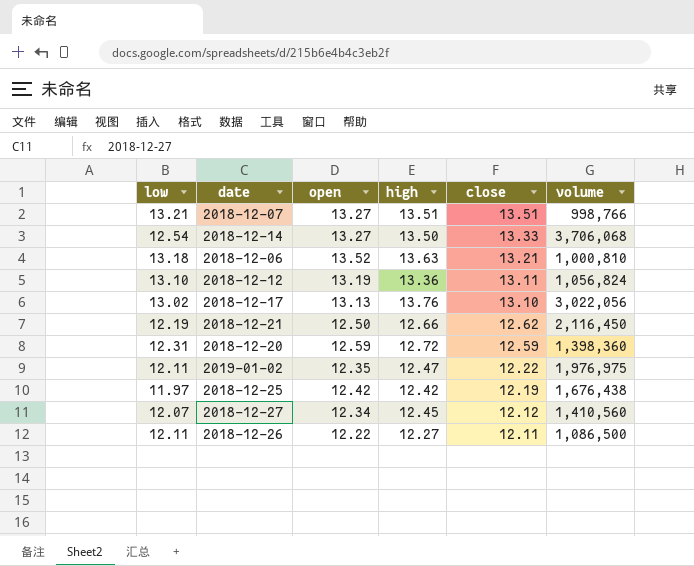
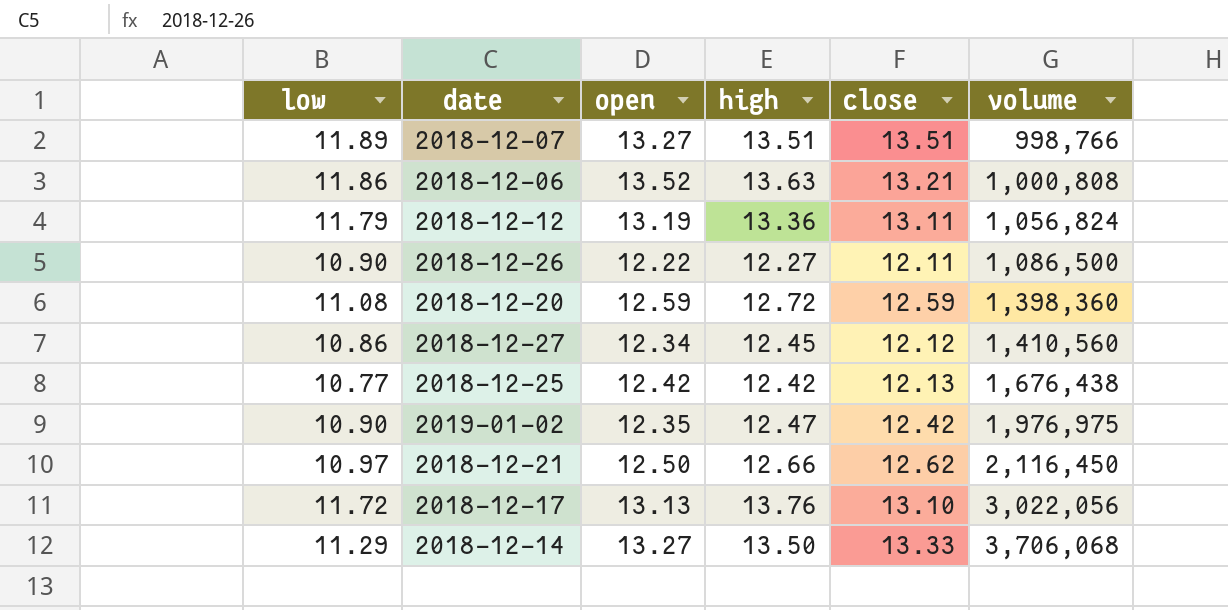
row order: close descending -> volume ascending
2018-12-07 | low: 13.21 -> 11.89
2018-12-06 | low: 13.18 -> 11.86
2018-12-06 | volume: 1,000,810 -> 1,000,808
2018-12-12 | low: 13.10 -> 11.79
2018-12-26 | low: 12.11 -> 10.90
2018-12-20 | low: 12.31 -> 11.08
2018-12-27 | low: 12.07 -> 10.86
2018-12-25 | low: 11.97 -> 10.77
2018-12-25 | close: 12.19 -> 12.13
2019-01-02 | low: 12.11 -> 10.90
2019-01-02 | close: 12.22 -> 12.42
2018-12-21 | low: 12.19 -> 10.97
2018-12-17 | low: 13.02 -> 11.72
2018-12-14 | low: 12.54 -> 11.29

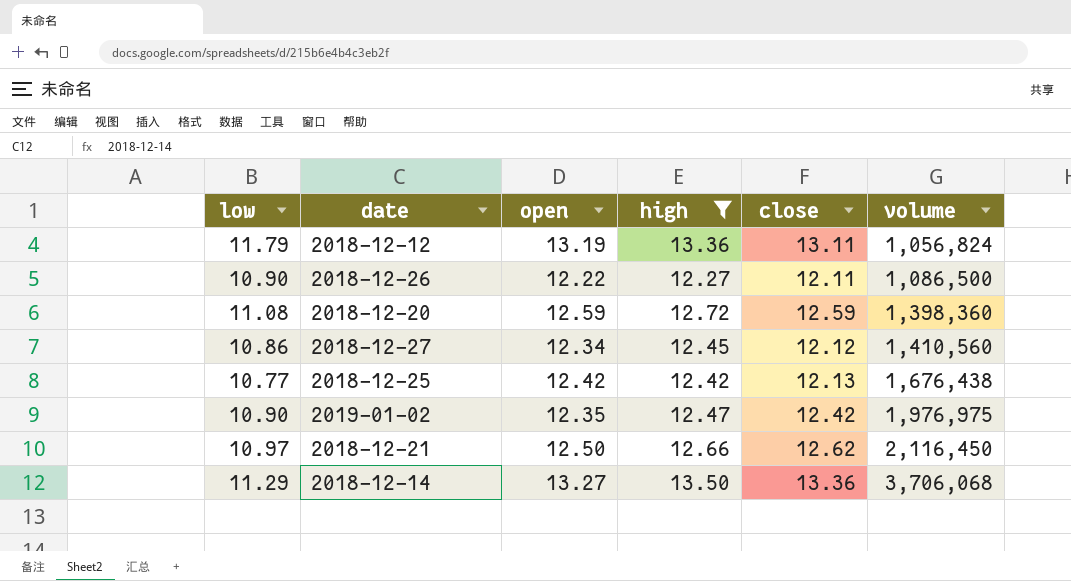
filter: none -> high <= 13.50
2018-12-14 | close: 13.33 -> 13.36

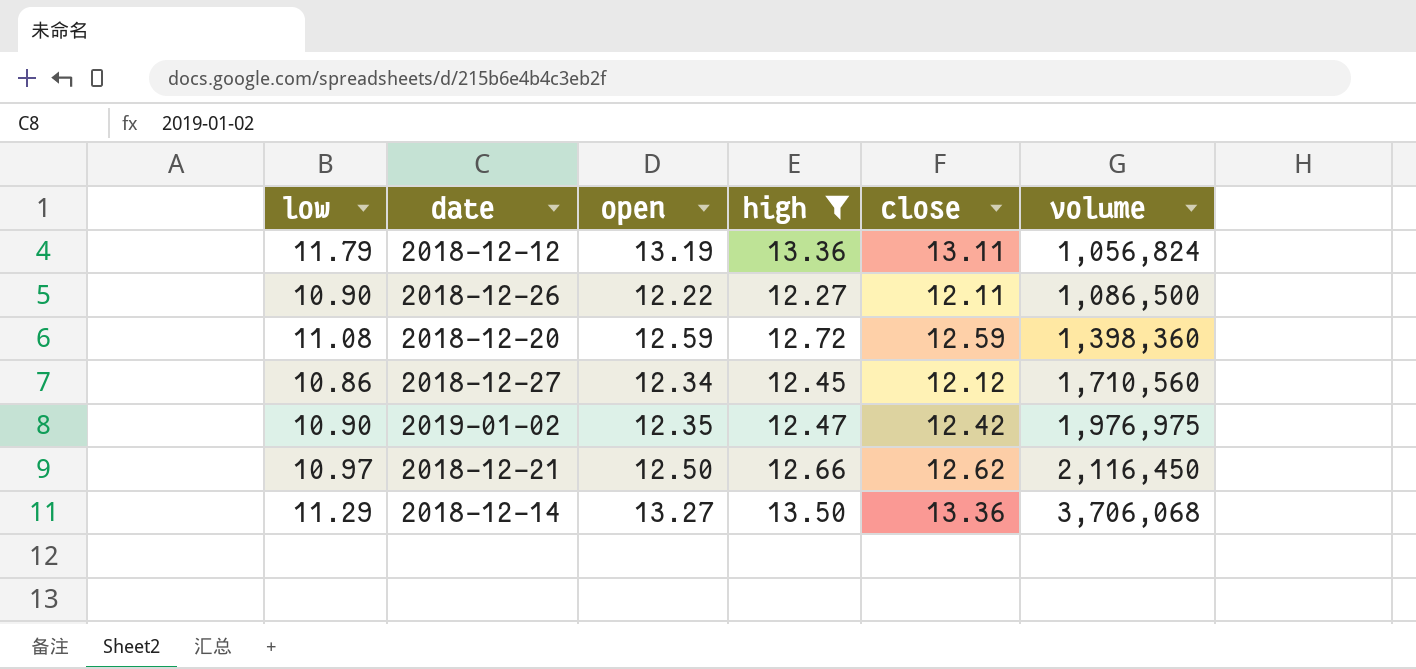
row 2018-12-25: 10.77 | 12.42 | 12.42 | 12.13 | 1,676,438 -> none
2018-12-27 | volume: 1,410,560 -> 1,710,560

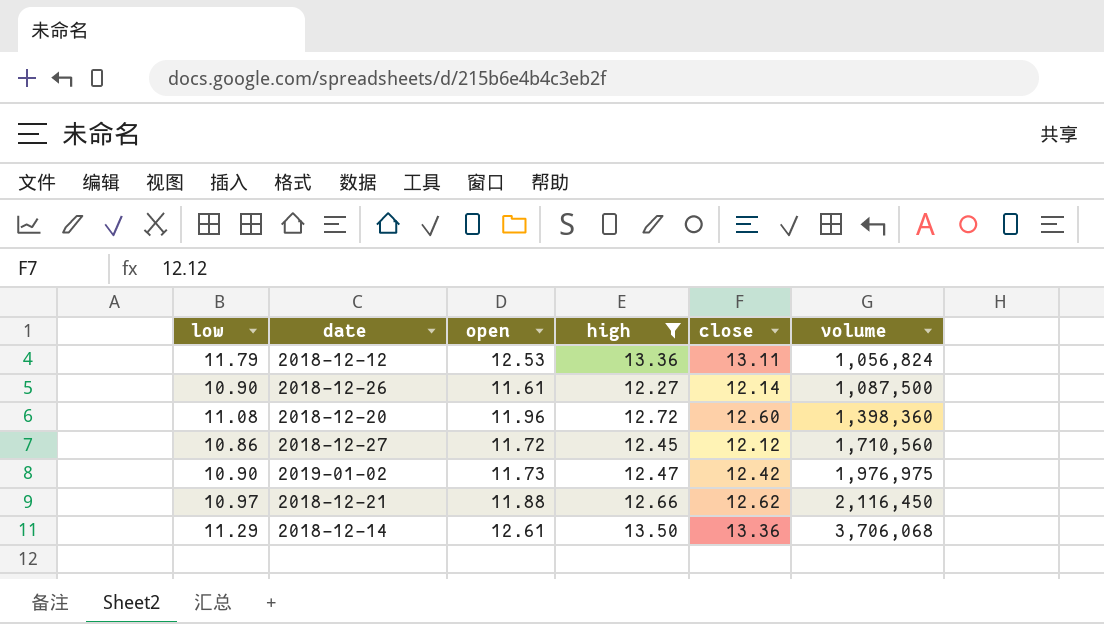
2018-12-12 | open: 13.19 -> 12.53
2018-12-26 | open: 12.22 -> 11.61
2018-12-26 | close: 12.11 -> 12.14
2018-12-26 | volume: 1,086,500 -> 1,087,500
2018-12-20 | open: 12.59 -> 11.96
2018-12-20 | close: 12.59 -> 12.60
2018-12-27 | open: 12.34 -> 11.72
2019-01-02 | open: 12.35 -> 11.73
2018-12-21 | open: 12.50 -> 11.88
2018-12-14 | open: 13.27 -> 12.61

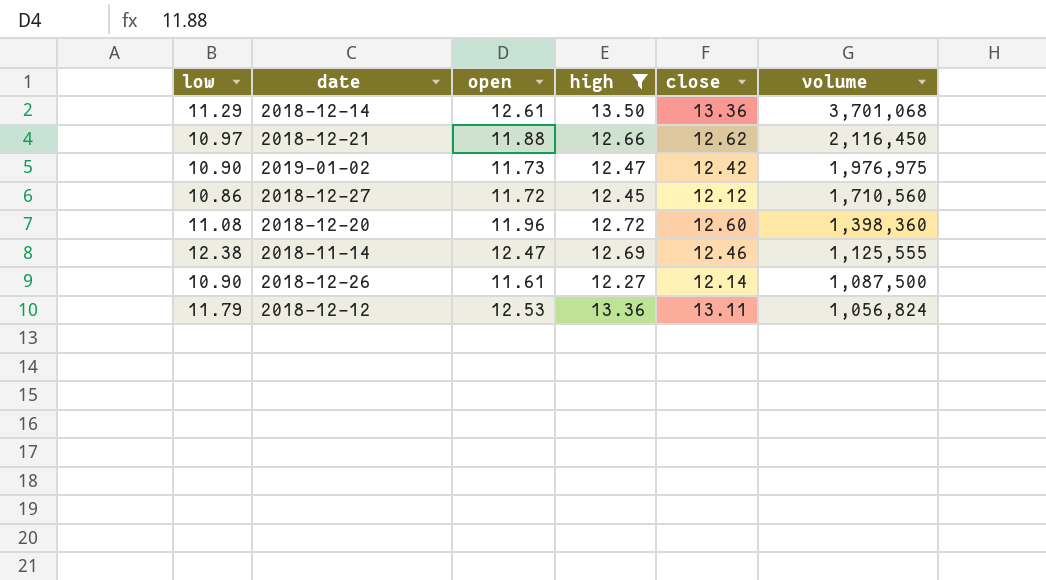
row order: volume ascending -> volume descending
2018-12-14 | volume: 3,706,068 -> 3,701,068
row 2018-11-14: none -> 12.38 | 12.47 | 12.69 | 12.46 | 1,125,555

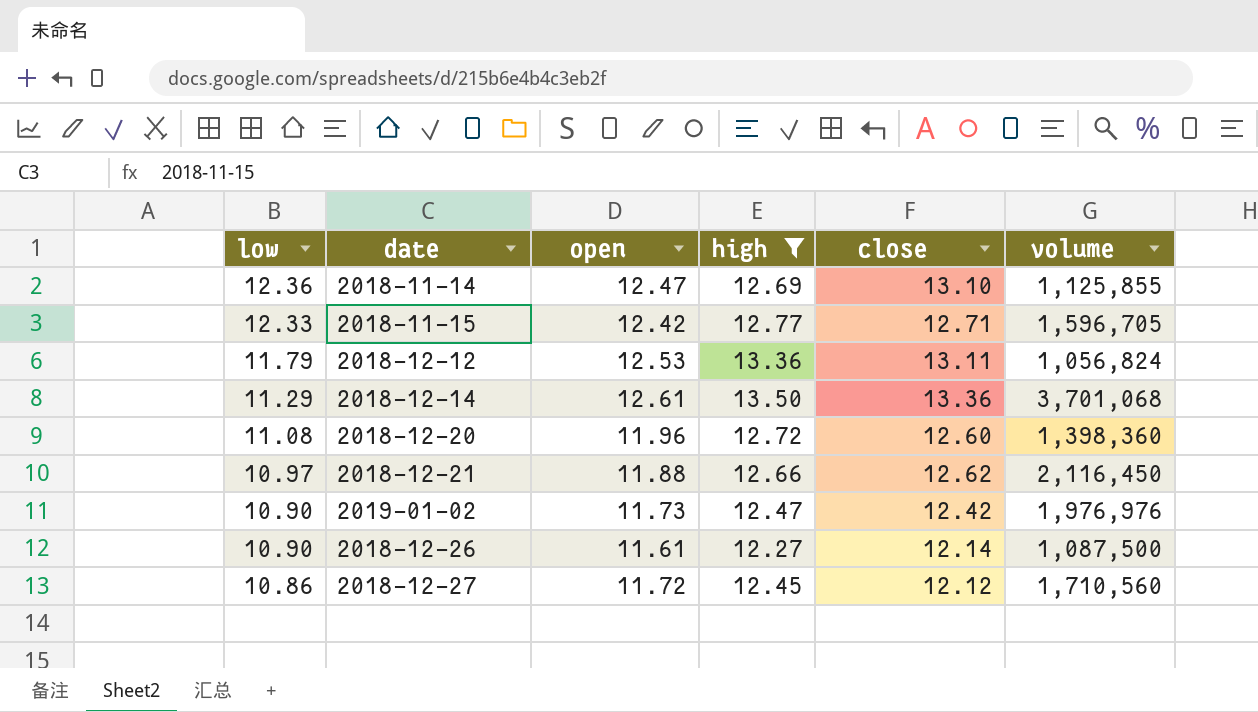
row order: volume descending -> low descending
2018-11-14 | low: 12.38 -> 12.36
2018-11-14 | close: 12.46 -> 13.10
2018-11-14 | volume: 1,125,555 -> 1,125,855
row 2018-11-15: none -> 12.33 | 12.42 | 12.77 | 12.71 | 1,596,705
2019-01-02 | volume: 1,976,975 -> 1,976,976

